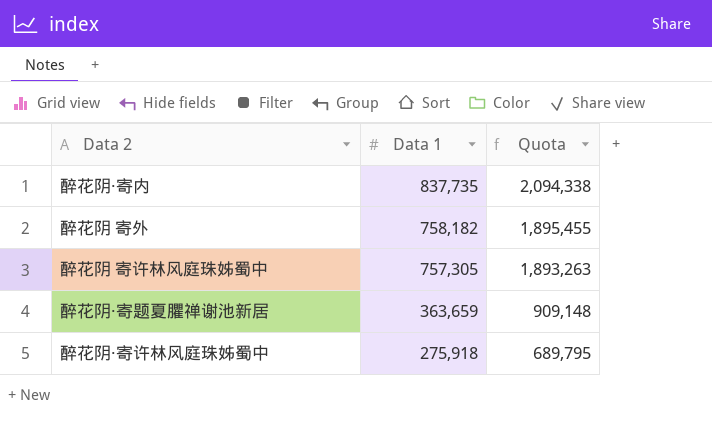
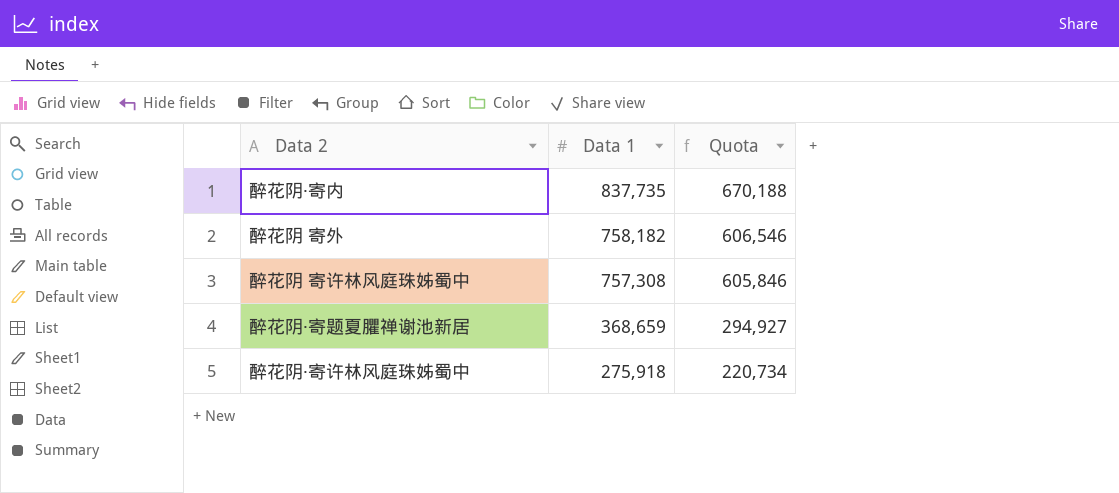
column Quota | formula: [Data 1] * 2.5 -> [Data 1] * 0.8
醉花阴 寄许林风庭珠姊蜀中 | Data 1: 757,305 -> 757,308
醉花阴·寄题夏臞禅谢池新居 | Data 1: 363,659 -> 368,659

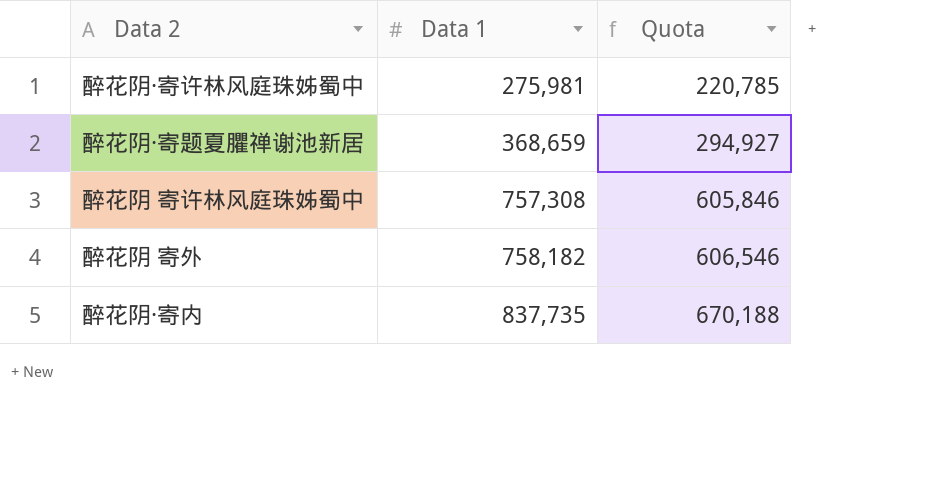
row order: Data 1 descending -> Data 1 ascending
醉花阴·寄许林风庭珠姊蜀中 | Data 1: 275,918 -> 275,981
醉花阴·寄许林风庭珠姊蜀中 | Quota: 220,734 -> 220,785

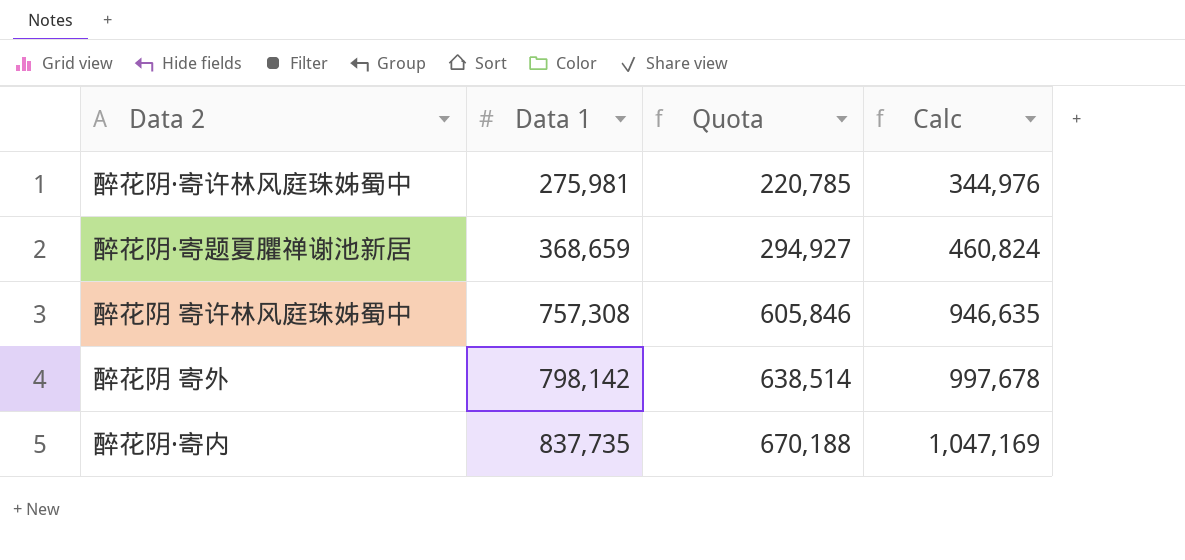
column Calc | formula: none -> [Data 1] * 1.25
醉花阴 寄外 | Data 1: 758,182 -> 798,142
醉花阴 寄外 | Quota: 606,546 -> 638,514

